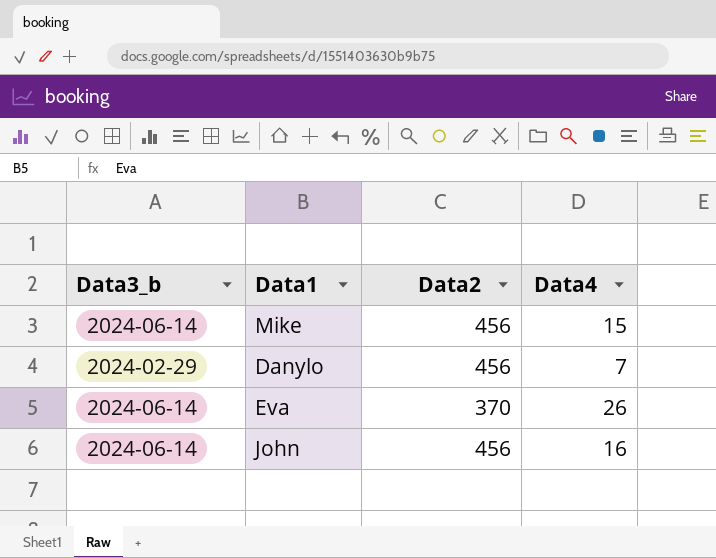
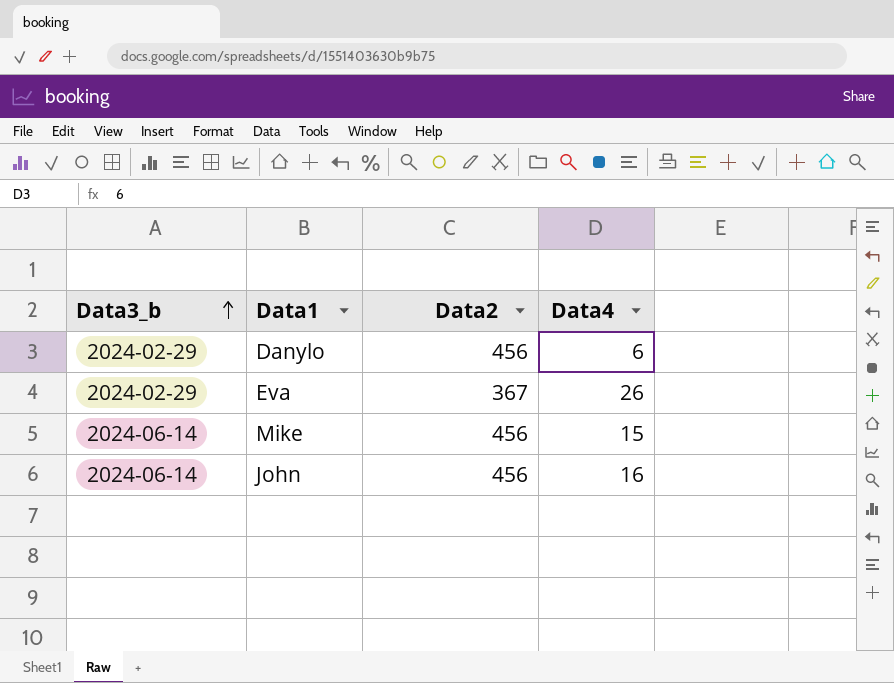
row order: none -> Data3_b ascending
Danylo | Data4: 7 -> 6
Eva | Data3_b: 2024-06-14 -> 2024-02-29
Eva | Data2: 370 -> 367

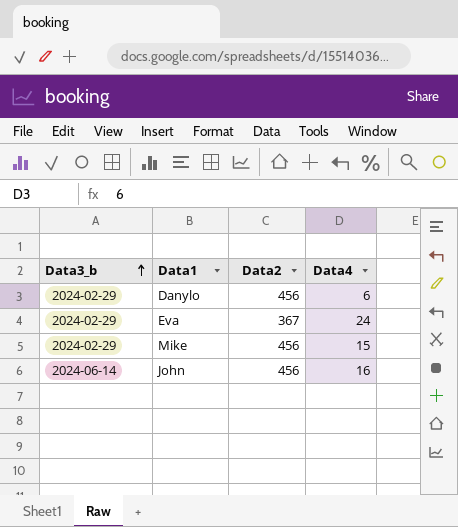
Eva | Data4: 26 -> 24
Mike | Data3_b: 2024-06-14 -> 2024-02-29

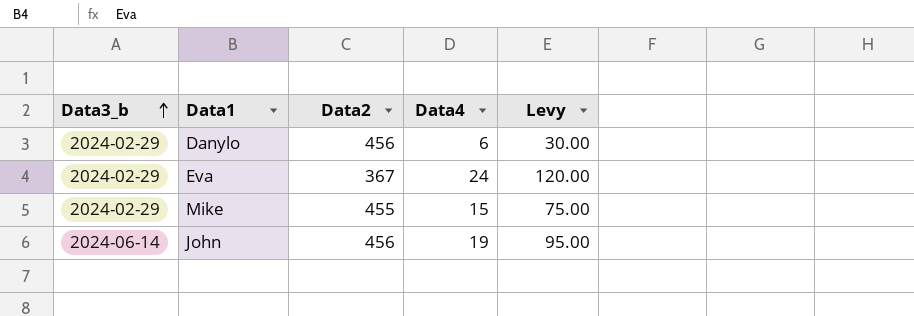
column Levy | formula: none -> [Data4] * 5
Mike | Data2: 456 -> 455
John | Data4: 16 -> 19

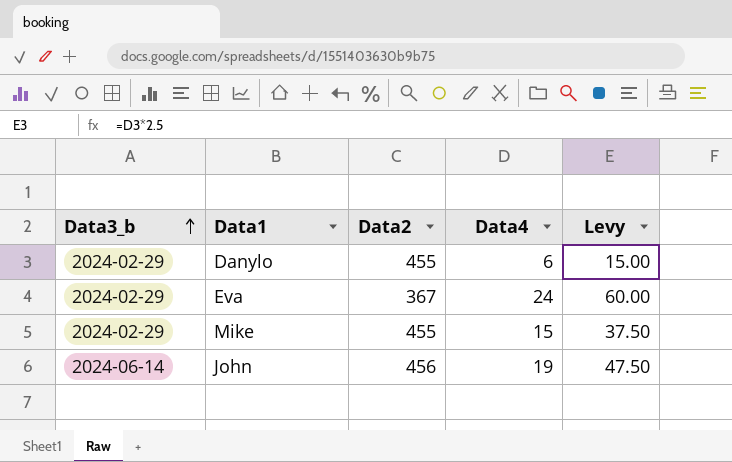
column Levy | formula: [Data4] * 5 -> [Data4] * 2.5
Danylo | Data2: 456 -> 455

